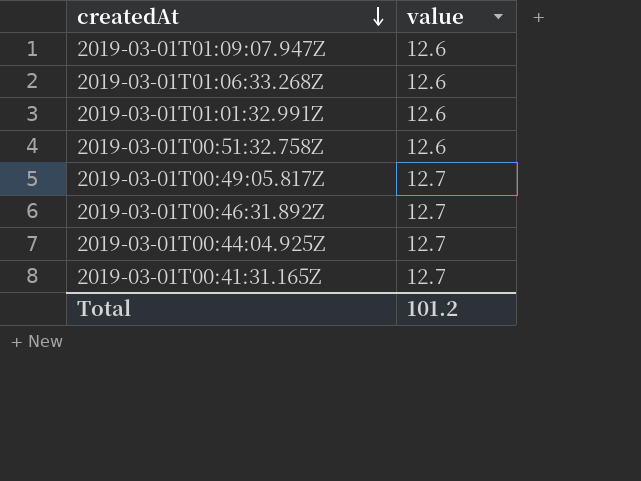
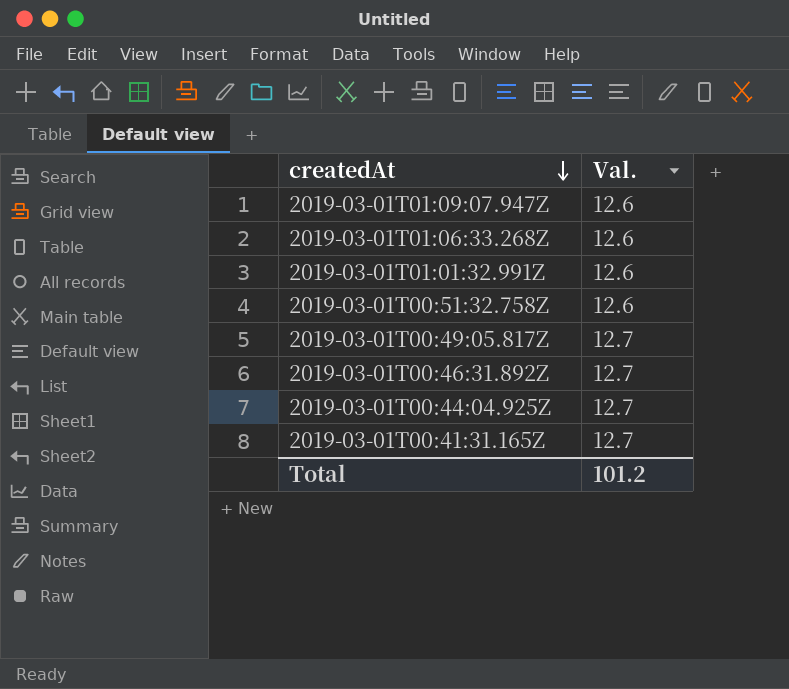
column name: value -> Val.

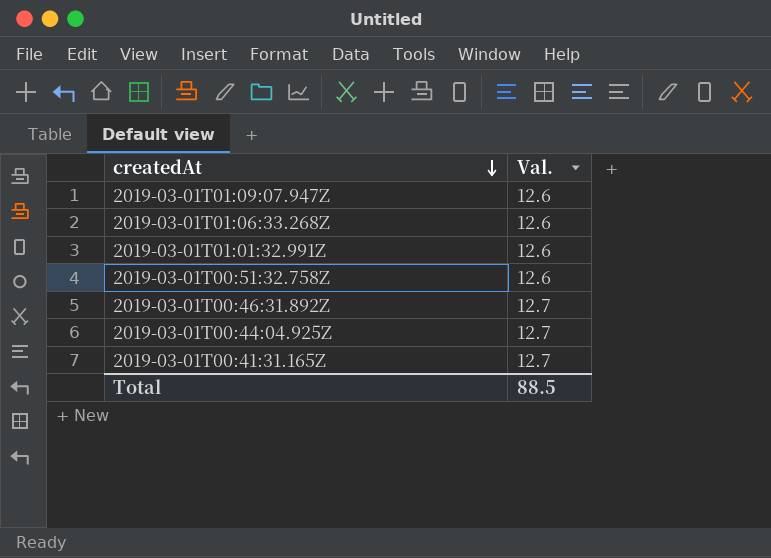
row 2019-03-01T00:49:05.817Z: 12.7 -> none
Total | Val.: 101.2 -> 88.5

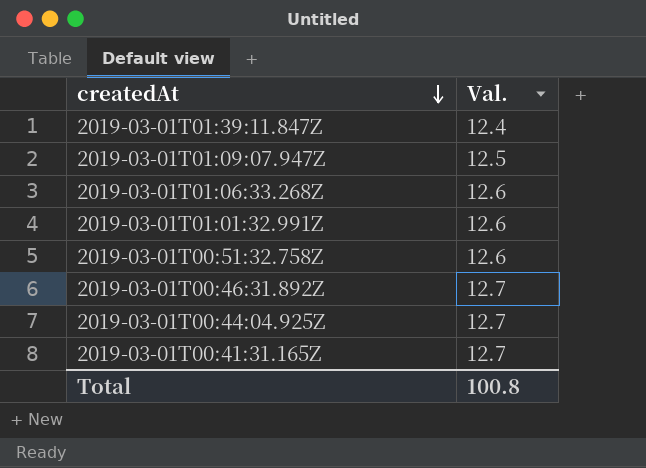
row 2019-03-01T01:39:11.847Z: none -> 12.4
2019-03-01T01:09:07.947Z | Val.: 12.6 -> 12.5
Total | Val.: 88.5 -> 100.8

